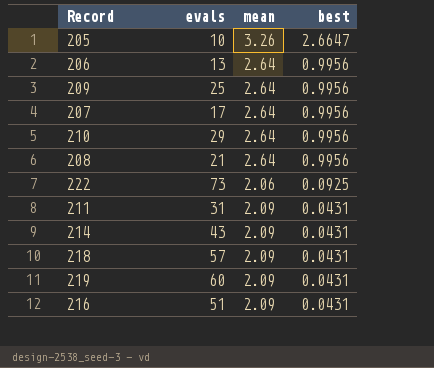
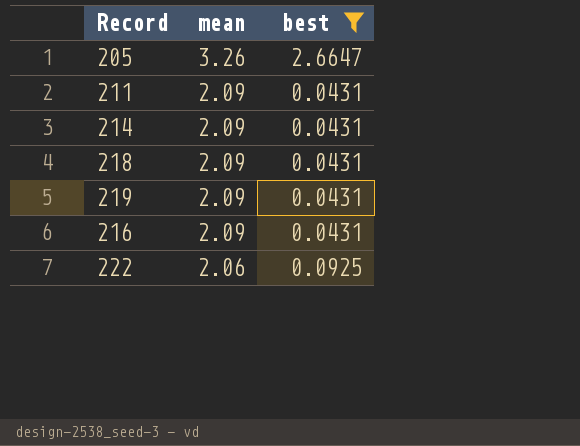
filter: none -> best != 0.9956
row order: best descending -> mean descending
column evals | position: 2 -> none

